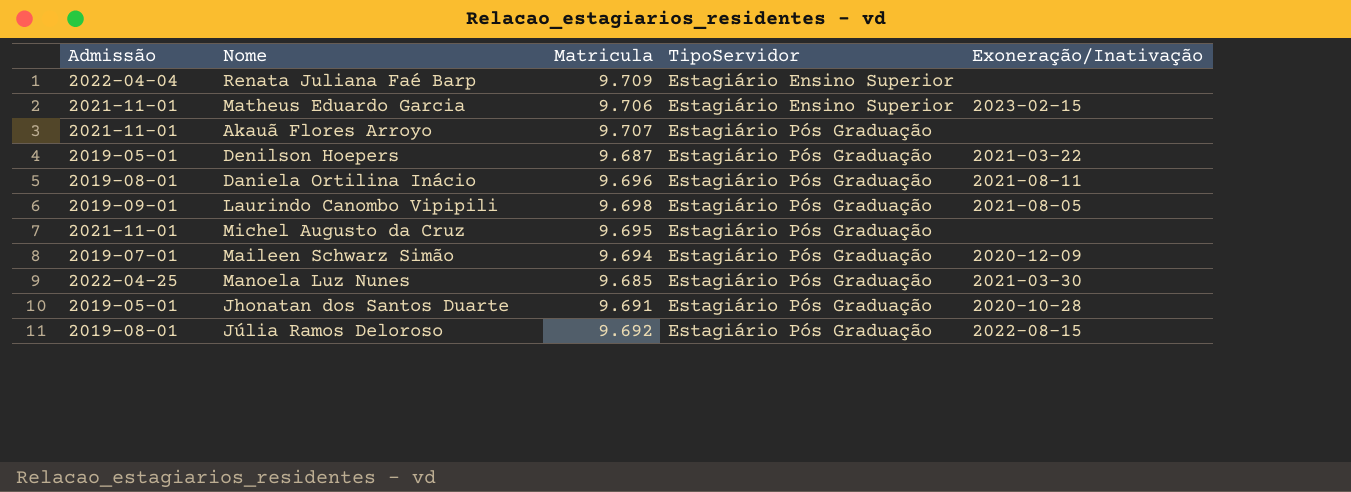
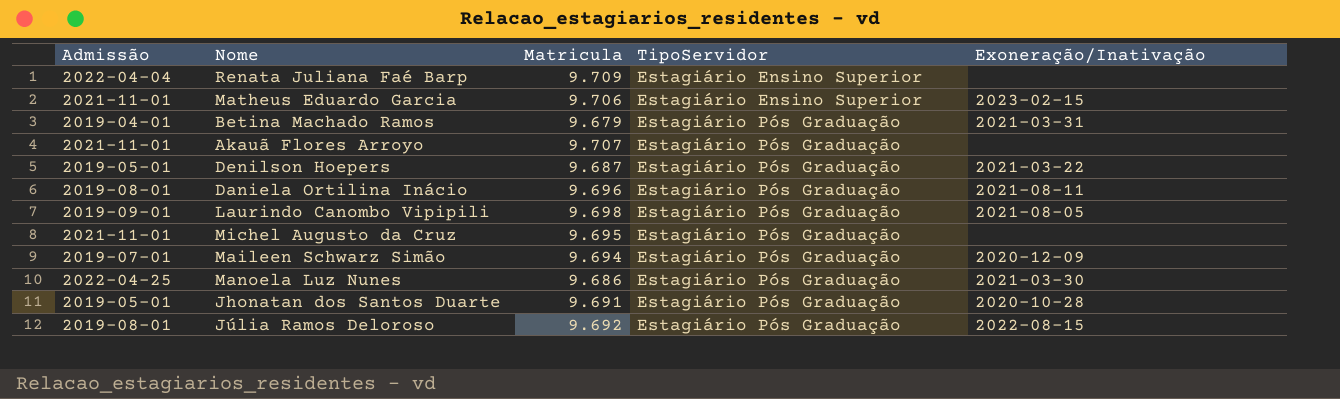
row Betina Machado Ramos: none -> 2019-04-01 | 9.679 | Estagiário Pós Graduação | 2021-03-31
Manoela Luz Nunes | Matricula: 9.685 -> 9.686

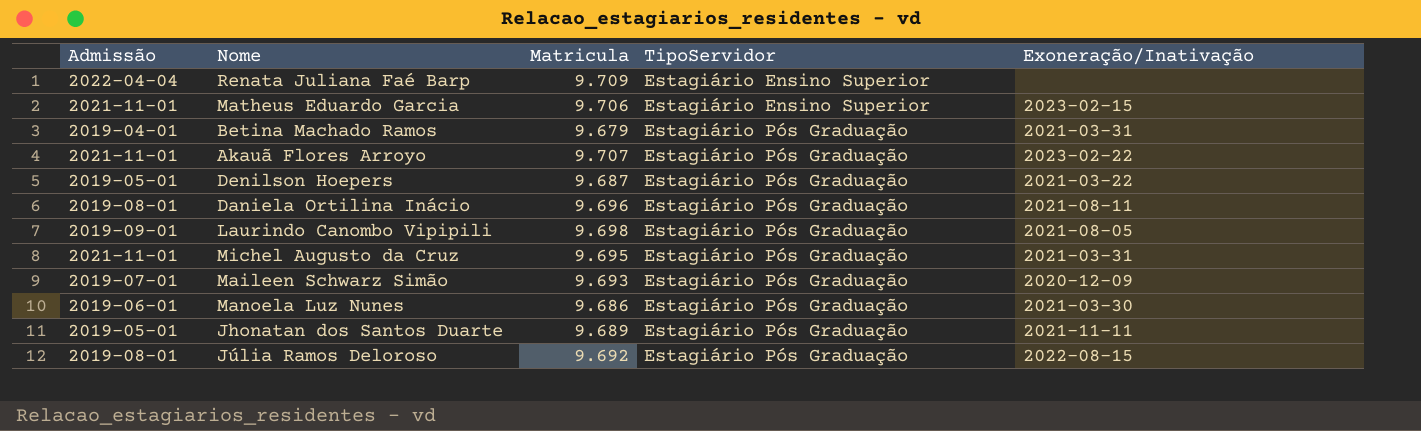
Akauã Flores Arroyo | Exoneração/Inativação: none -> 2023-02-22
Michel Augusto da Cruz | Exoneração/Inativação: none -> 2021-03-31
Maileen Schwarz Simão | Matricula: 9.694 -> 9.693
Manoela Luz Nunes | Admissão: 2022-04-25 -> 2019-06-01
Jhonatan dos Santos Duarte | Matricula: 9.691 -> 9.689
Jhonatan dos Santos Duarte | Exoneração/Inativação: 2020-10-28 -> 2021-11-11

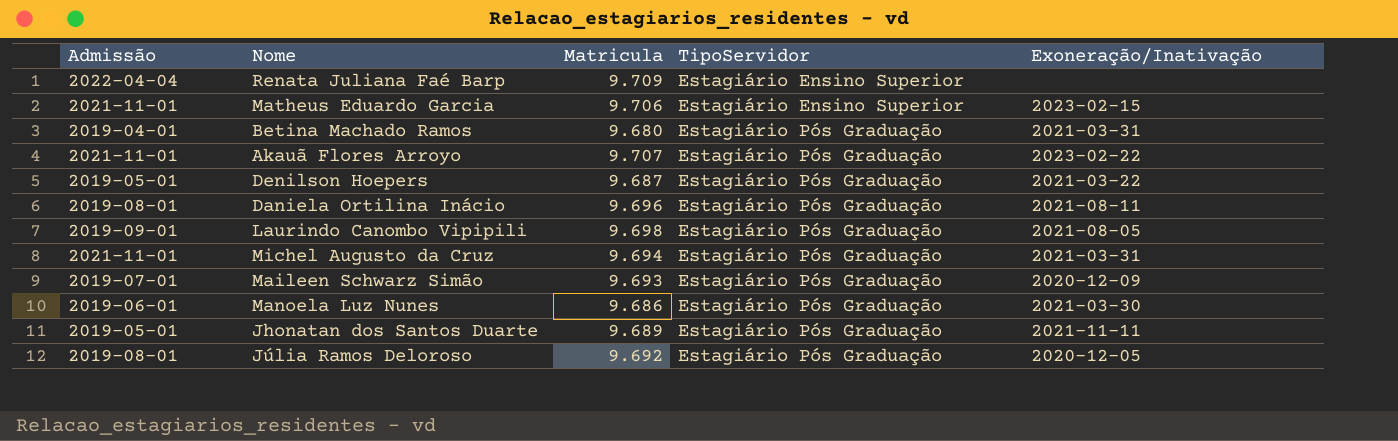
Betina Machado Ramos | Matricula: 9.679 -> 9.680
Michel Augusto da Cruz | Matricula: 9.695 -> 9.694
Júlia Ramos Deloroso | Exoneração/Inativação: 2022-08-15 -> 2020-12-05

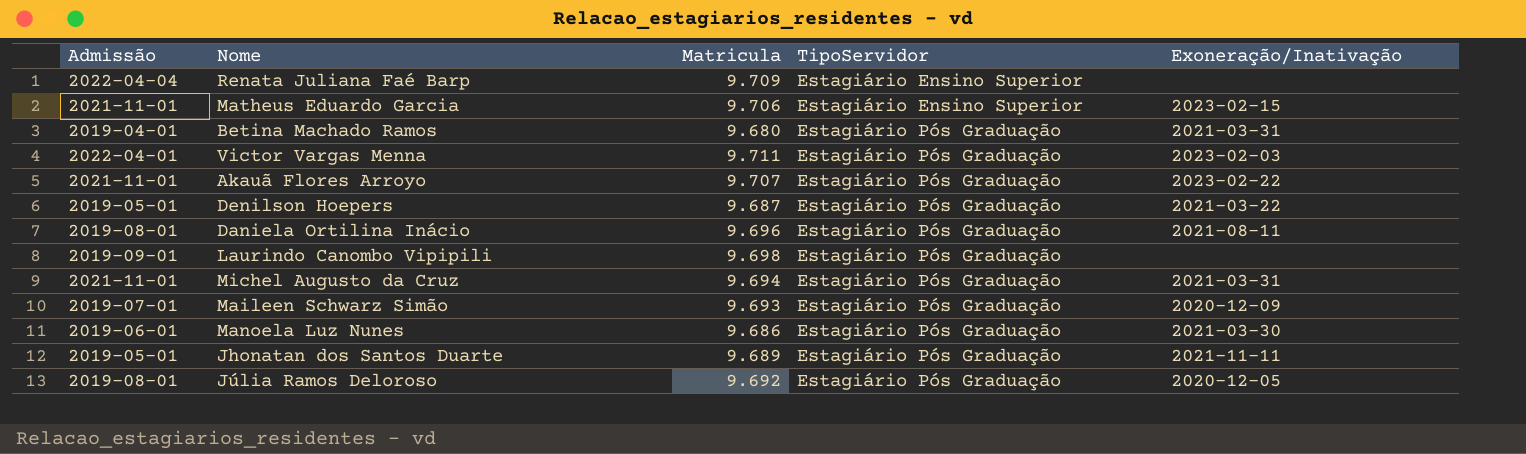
row Victor Vargas Menna: none -> 2022-04-01 | 9.711 | Estagiário Pós Graduação | 2023-02-03
Laurindo Canombo Vipipili | Exoneração/Inativação: 2021-08-05 -> none

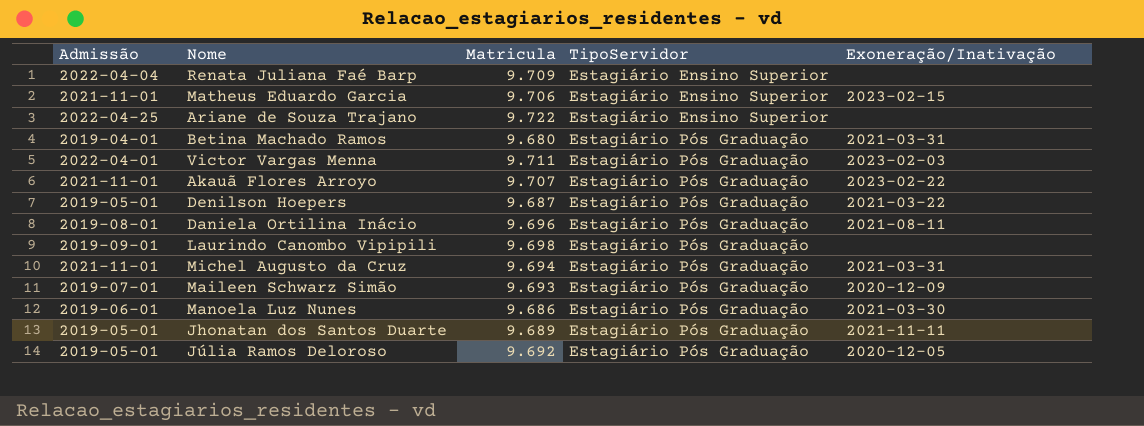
row Ariane de Souza Trajano: none -> 2022-04-25 | 9.722 | Estagiário Ensino Superior | none
Júlia Ramos Deloroso | Admissão: 2019-08-01 -> 2019-05-01

